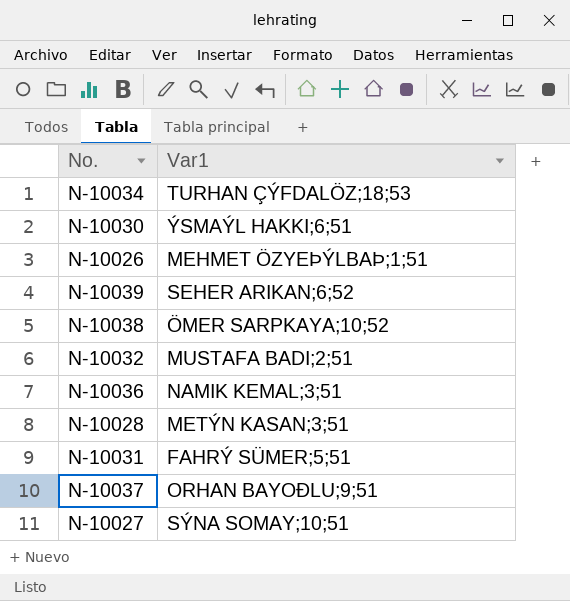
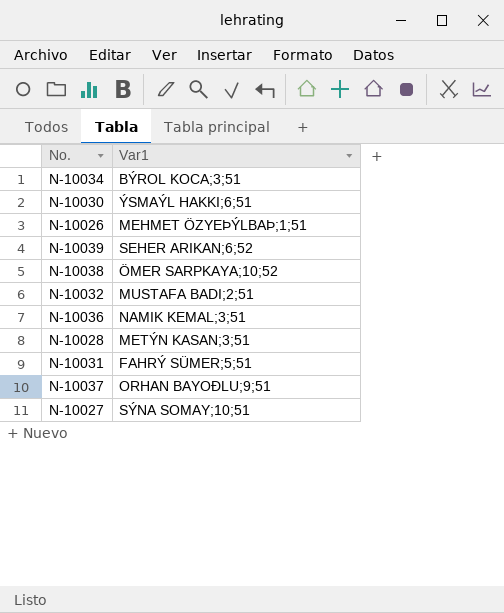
N-10034 | Var1: TURHAN ÇÝFDALÖZ;18;53 -> BÝROL KOCA;3;51

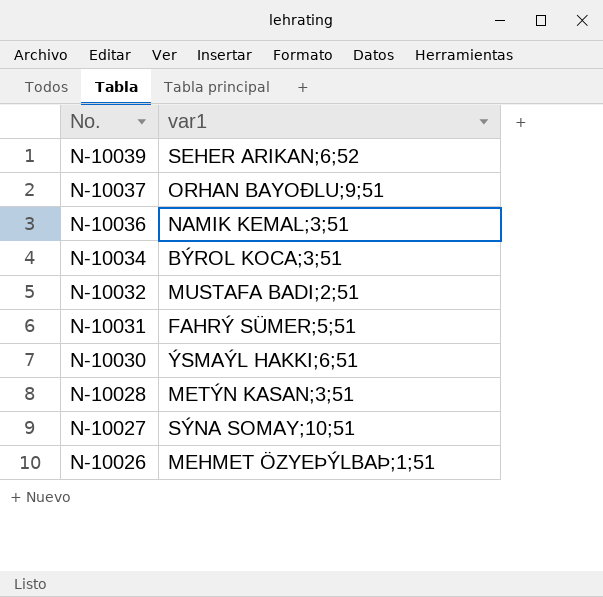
row order: none -> No. descending
column name: Var1 -> var1
row N-10038: ÖMER SARPKAYA;10;52 -> none

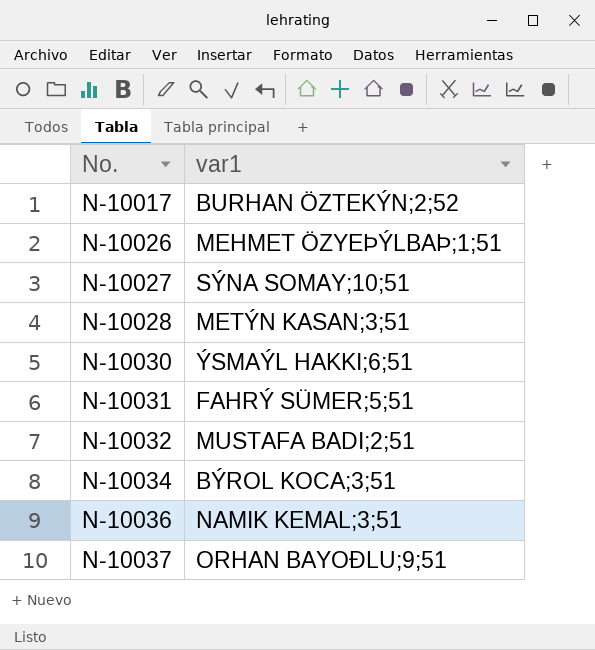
row order: No. descending -> No. ascending
row N-10039: SEHER ARIKAN;6;52 -> none
row N-10017: none -> BURHAN ÖZTEKÝN;2;52

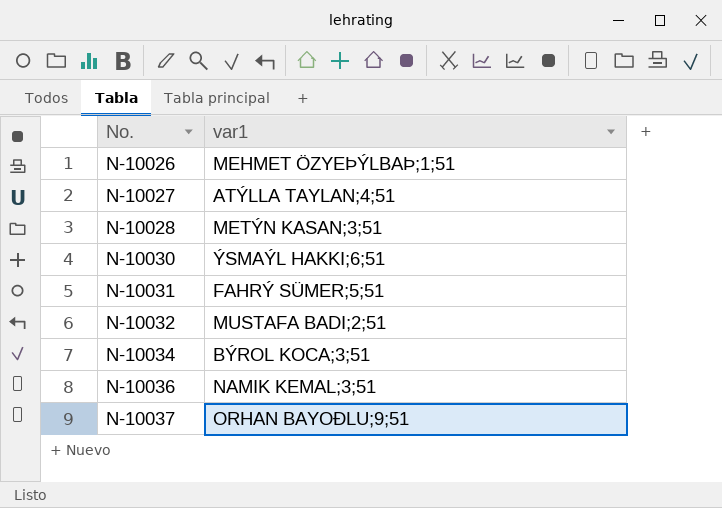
row N-10017: BURHAN ÖZTEKÝN;2;52 -> none
N-10027 | var1: SÝNA SOMAY;10;51 -> ATÝLLA TAYLAN;4;51

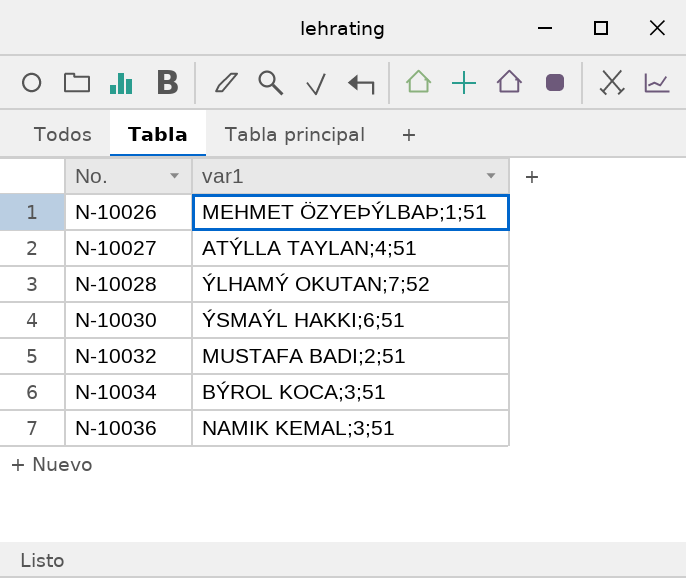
row N-10031: FAHRÝ SÜMER;5;51 -> none
row N-10037: ORHAN BAYOÐLU;9;51 -> none
N-10028 | var1: METÝN KASAN;3;51 -> ÝLHAMÝ OKUTAN;7;52

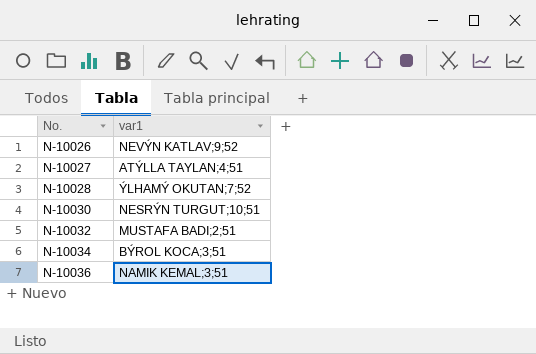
N-10026 | var1: MEHMET ÖZYEÞÝLBAÞ;1;51 -> NEVÝN KATLAV;9;52
N-10030 | var1: ÝSMAÝL HAKKI;6;51 -> NESRÝN TURGUT;10;51

